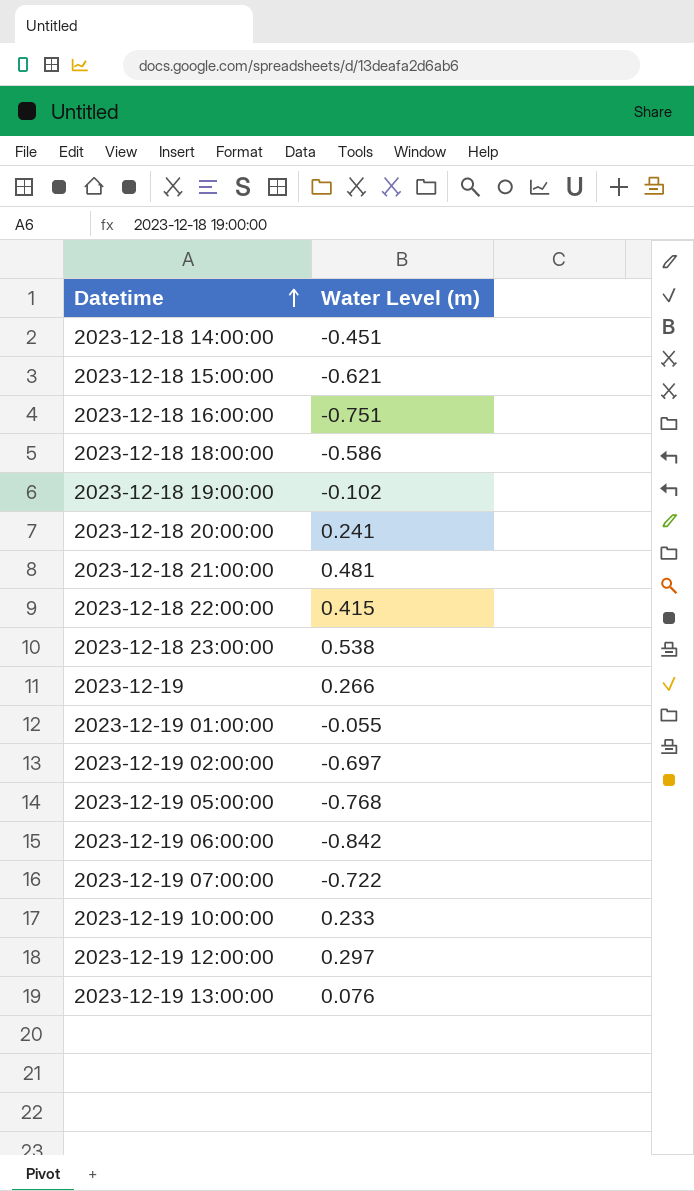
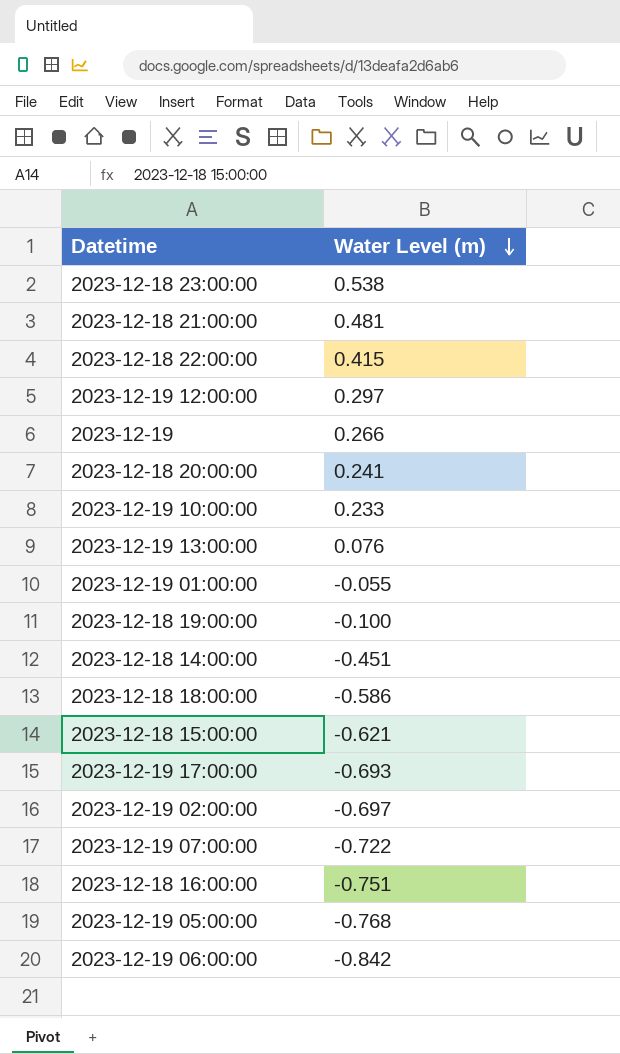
row order: Datetime ascending -> Water Level (m) descending
2023-12-18 19:00:00 | Water Level (m): -0.102 -> -0.100
row 2023-12-19 17:00:00: none -> -0.693

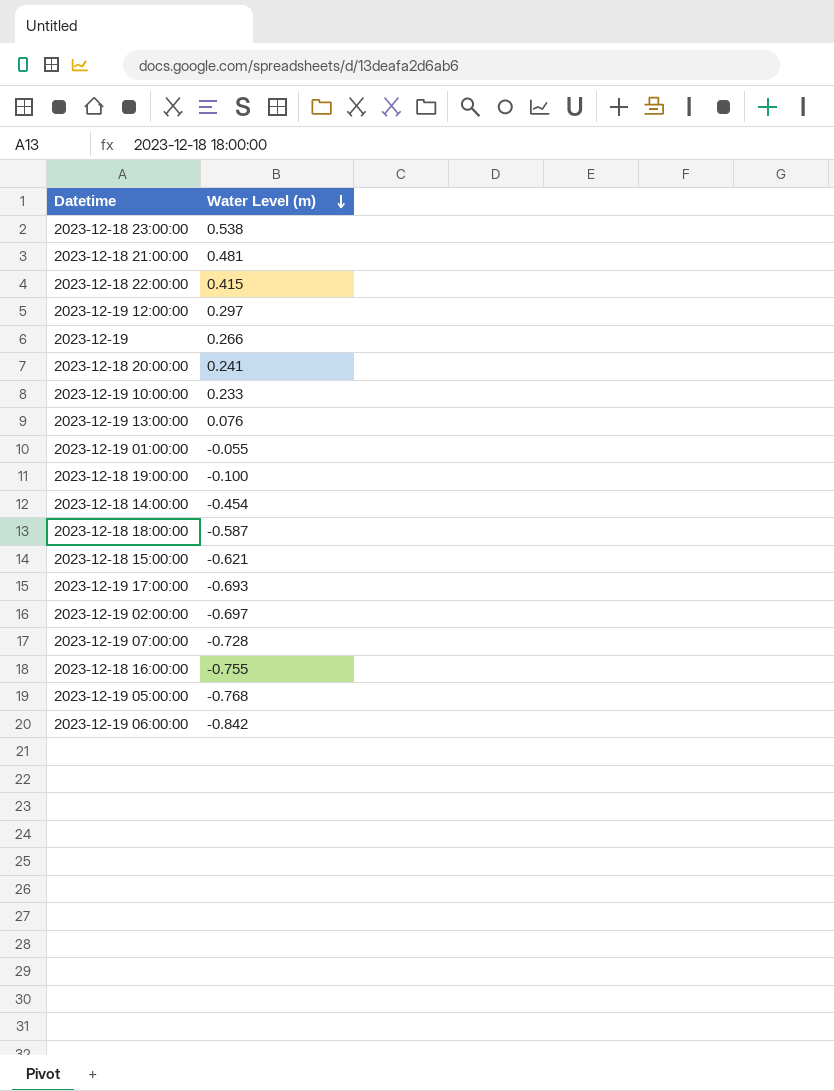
2023-12-18 14:00:00 | Water Level (m): -0.451 -> -0.454
2023-12-18 18:00:00 | Water Level (m): -0.586 -> -0.587
2023-12-19 07:00:00 | Water Level (m): -0.722 -> -0.728
2023-12-18 16:00:00 | Water Level (m): -0.751 -> -0.755

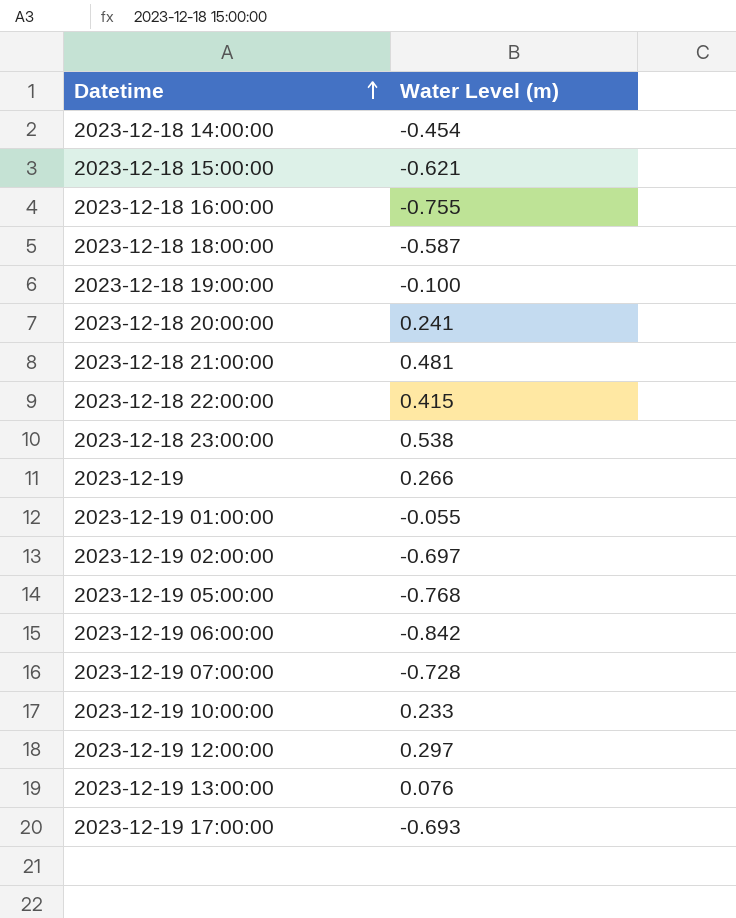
row order: Water Level (m) descending -> Datetime ascending

